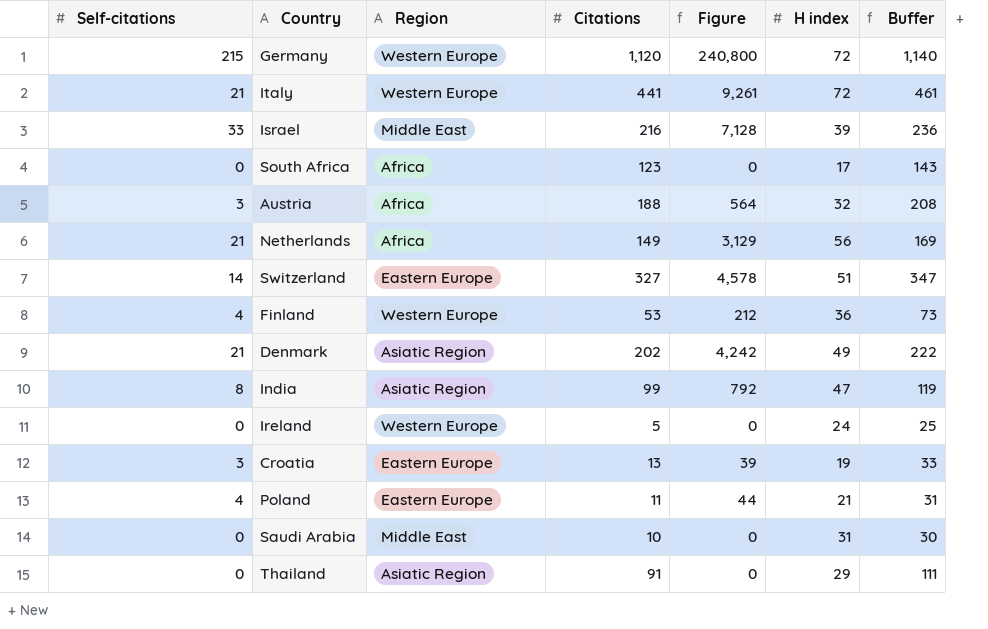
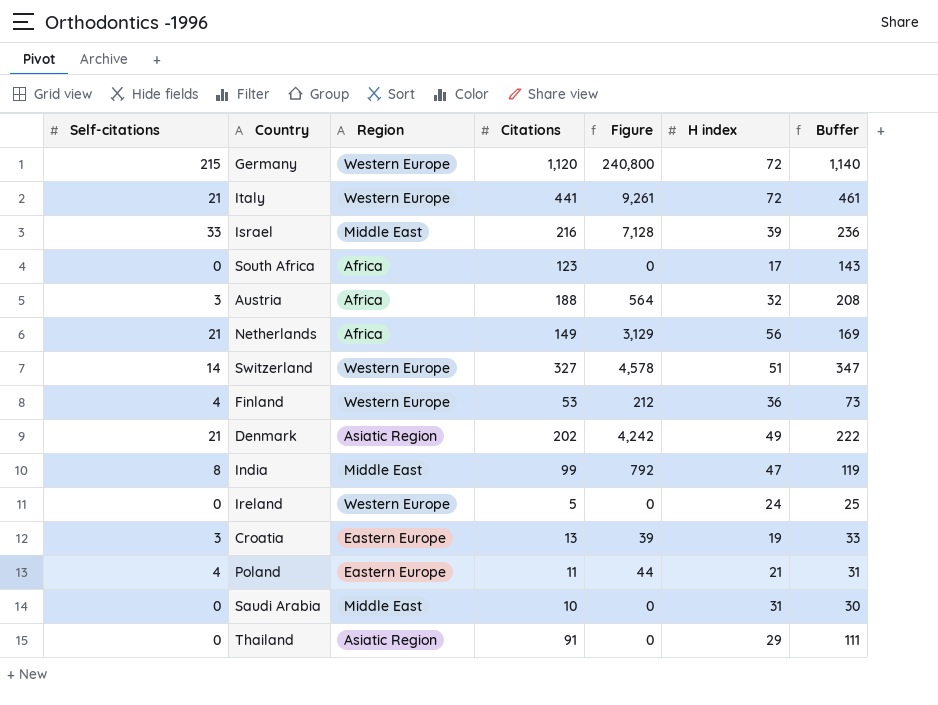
Switzerland | Region: Eastern Europe -> Western Europe
India | Region: Asiatic Region -> Middle East

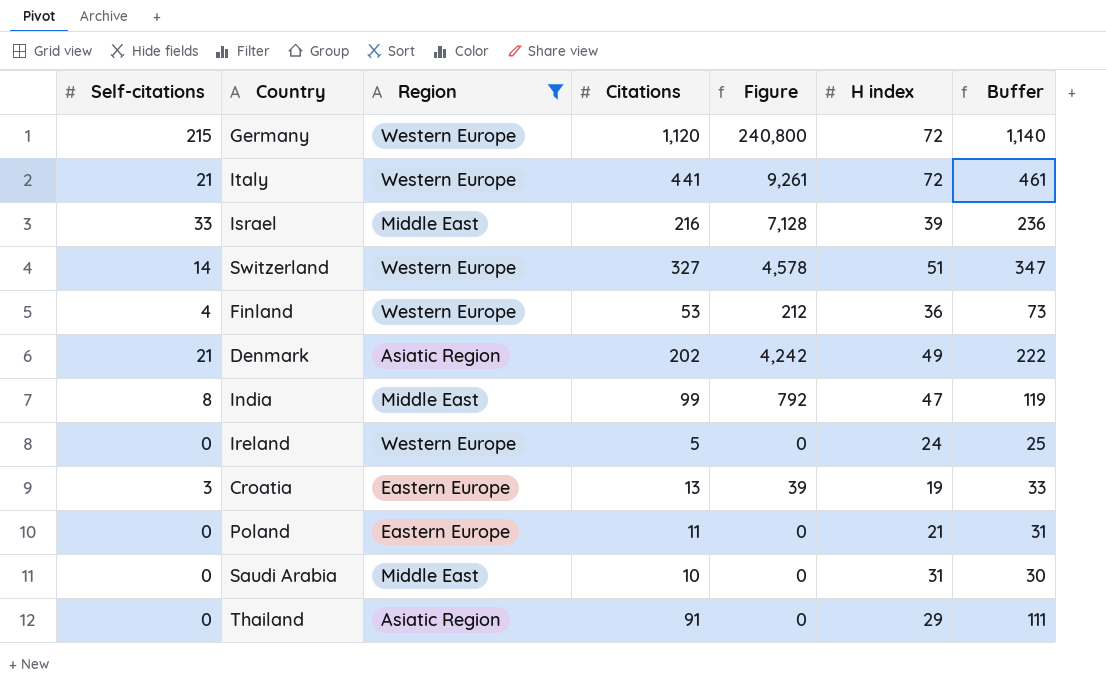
filter: none -> Region != Africa
Poland | Self-citations: 4 -> 0
Poland | Figure: 44 -> 0

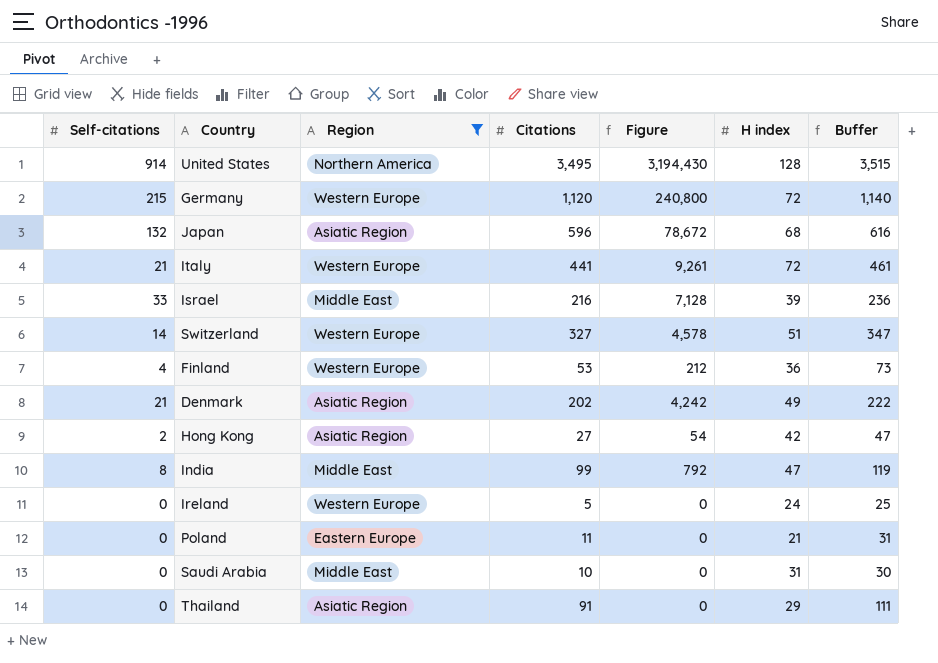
row Croatia: 3 | Eastern Europe | 13 | 39 | 19 | 33 -> none
row United States: none -> 914 | Northern America | 3,495 | 3,194,430 | 128 | 3,515
row Japan: none -> 132 | Asiatic Region | 596 | 78,672 | 68 | 616
row Hong Kong: none -> 2 | Asiatic Region | 27 | 54 | 42 | 47

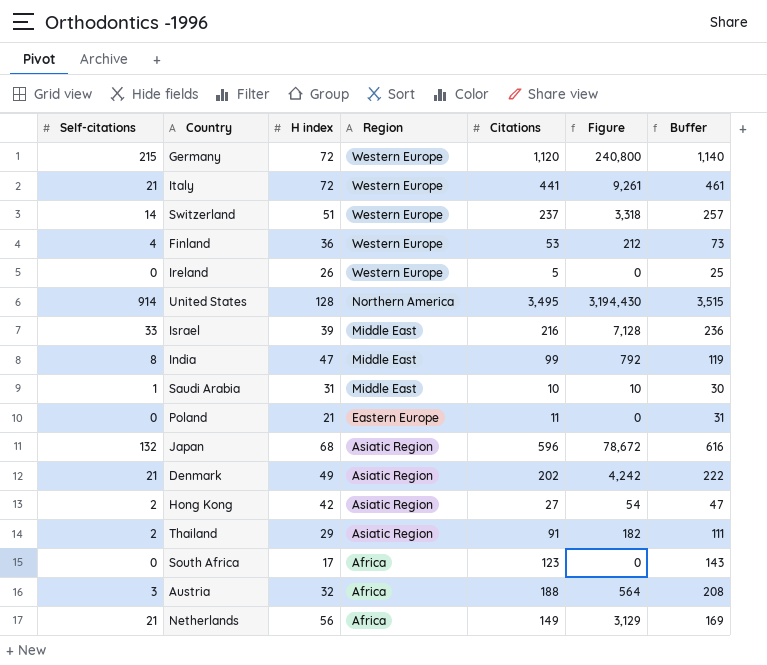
filter: Region != Africa -> none
row order: none -> Region descending
column H index | position: 6 -> 3
Switzerland | Citations: 327 -> 237
Switzerland | Figure: 4,578 -> 3,318
Switzerland | Buffer: 347 -> 257
Ireland | H index: 24 -> 26
Saudi Arabia | Self-citations: 0 -> 1
Saudi Arabia | Figure: 0 -> 10
Thailand | Self-citations: 0 -> 2
Thailand | Figure: 0 -> 182

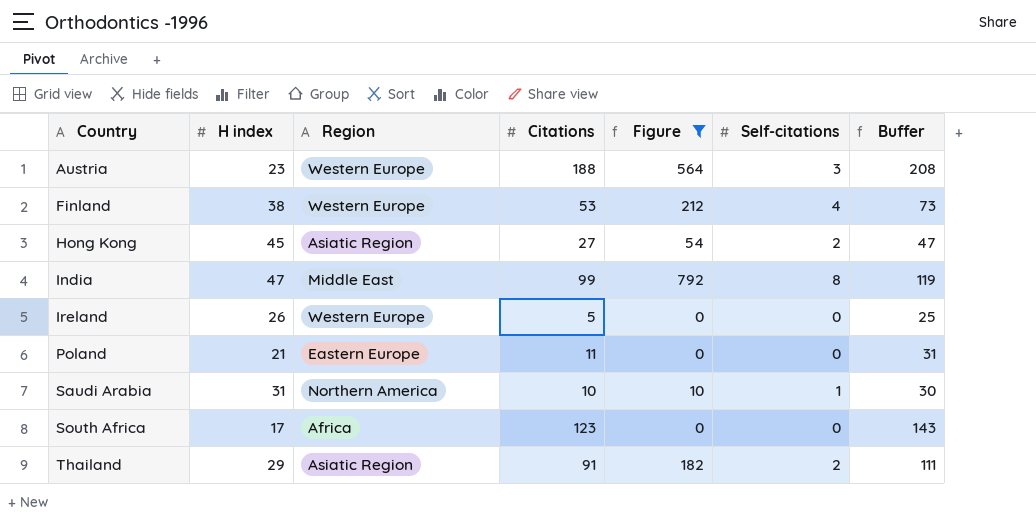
filter: none -> Figure <= 792
row order: Region descending -> Country ascending
column Self-citations | position: 1 -> 6
Austria | H index: 32 -> 23
Austria | Region: Africa -> Western Europe
Finland | H index: 36 -> 38
Hong Kong | H index: 42 -> 45
Saudi Arabia | Region: Middle East -> Northern America

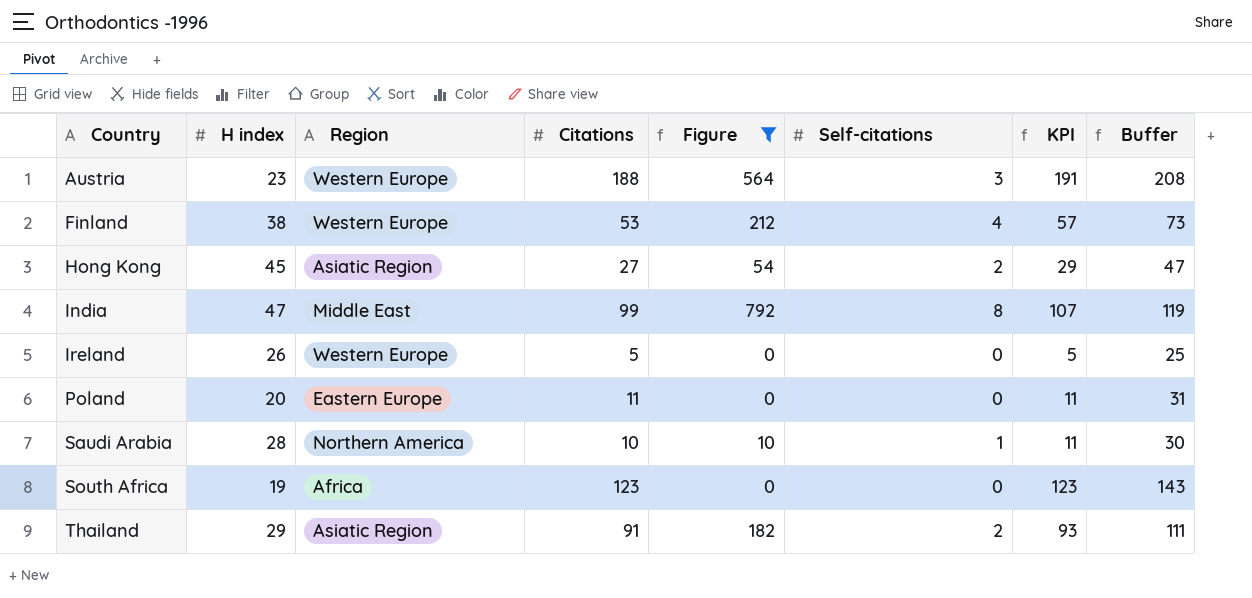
column KPI | formula: none -> [Citations] + [Self-citations]
Poland | H index: 21 -> 20
Saudi Arabia | H index: 31 -> 28
South Africa | H index: 17 -> 19

